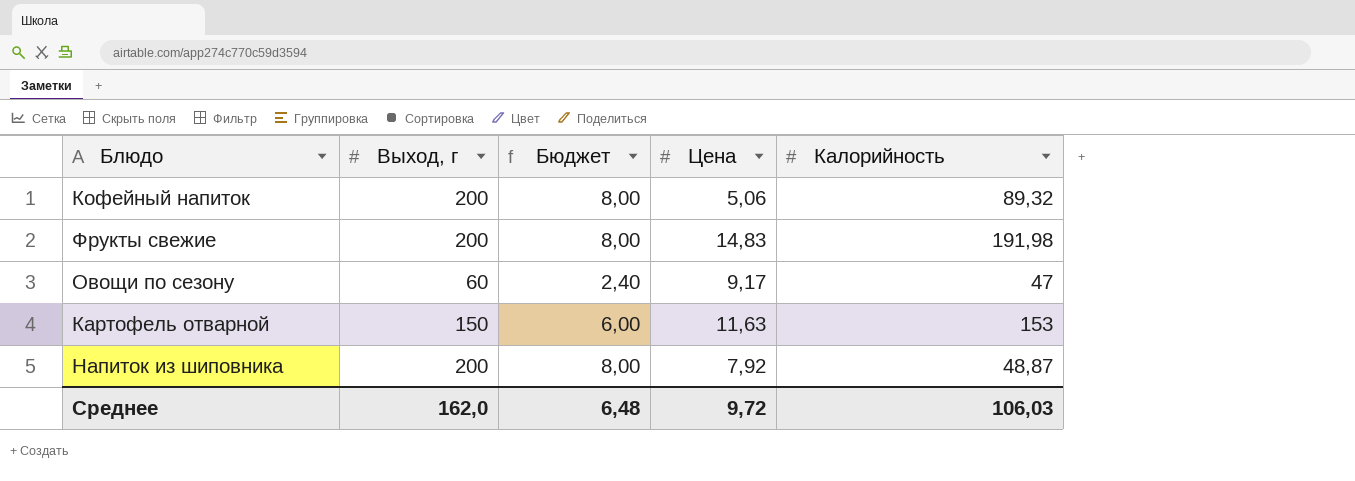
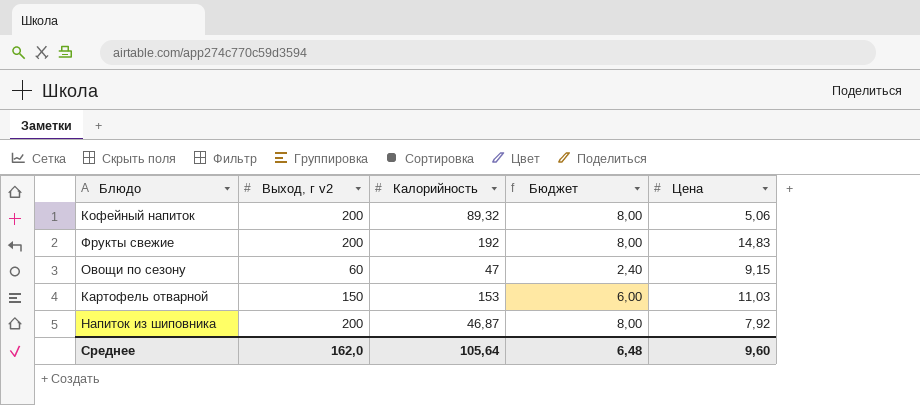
column name: Выход, г -> Выход, г v2
column Калорийность | position: 5 -> 3
Фрукты свежие | Калорийность: 191,98 -> 192
Овощи по сезону | Цена: 9,17 -> 9,15
Картофель отварной | Цена: 11,63 -> 11,03
Напиток из шиповника | Калорийность: 48,87 -> 46,87
Среднее | Калорийность: 106,03 -> 105,64
Среднее | Цена: 9,72 -> 9,60

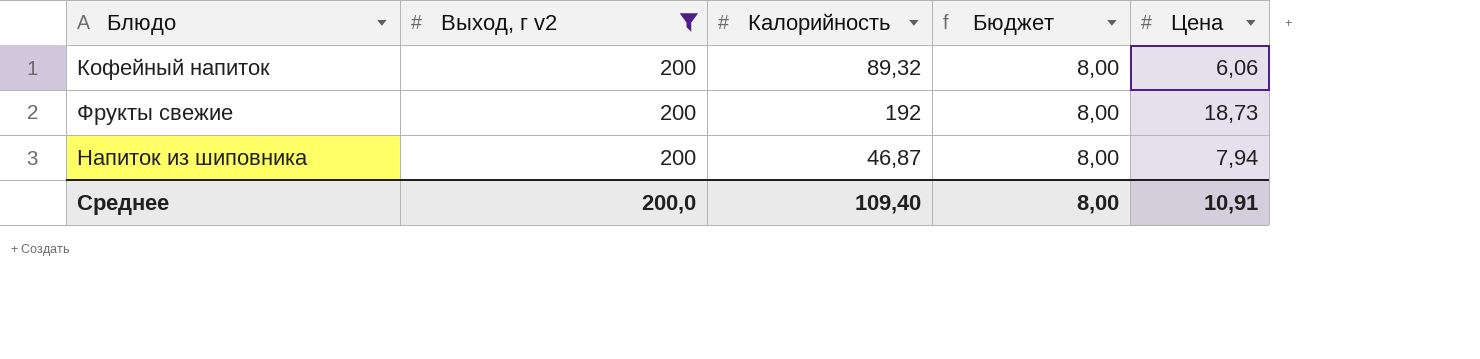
filter: none -> Выход, г v2 = 200
Кофейный напиток | Цена: 5,06 -> 6,06
Фрукты свежие | Цена: 14,83 -> 18,73
Напиток из шиповника | Цена: 7,92 -> 7,94
Среднее | Выход, г v2: 162,0 -> 200,0
Среднее | Калорийность: 105,64 -> 109,40
Среднее | Бюджет: 6,48 -> 8,00
Среднее | Цена: 9,60 -> 10,91

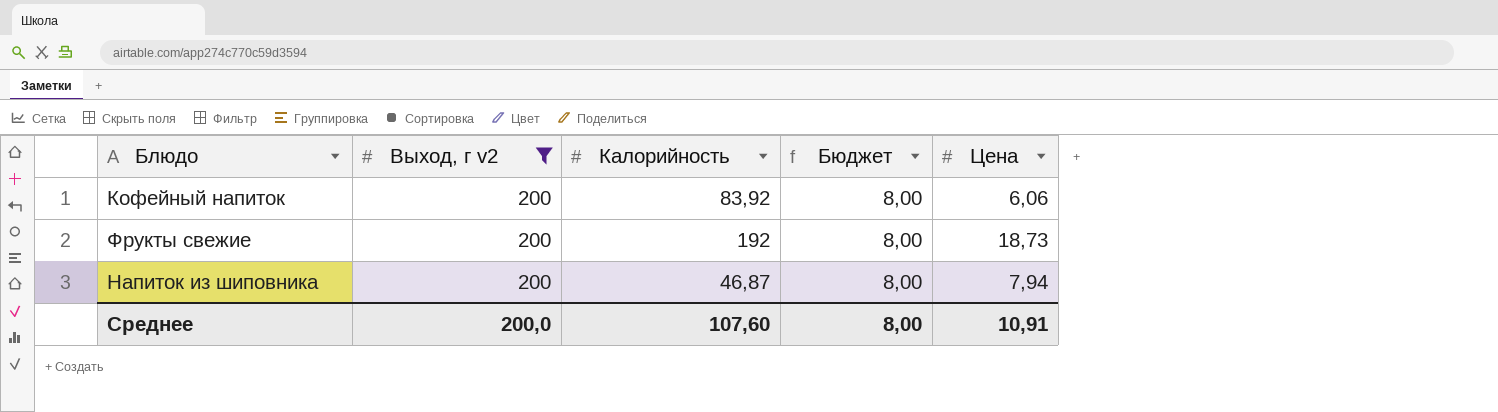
Кофейный напиток | Калорийность: 89,32 -> 83,92
Среднее | Калорийность: 109,40 -> 107,60

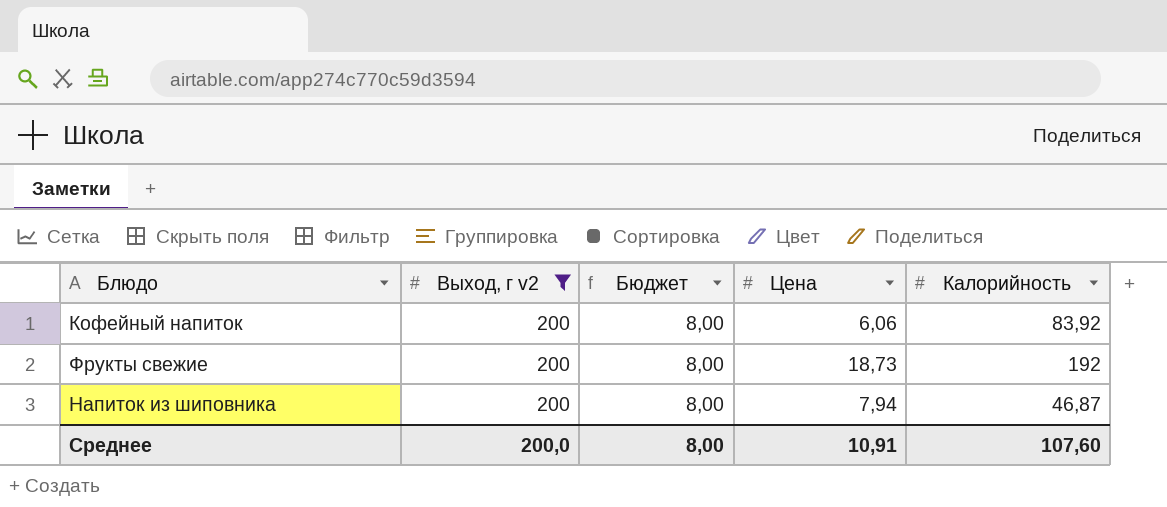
column Калорийность | position: 3 -> 5

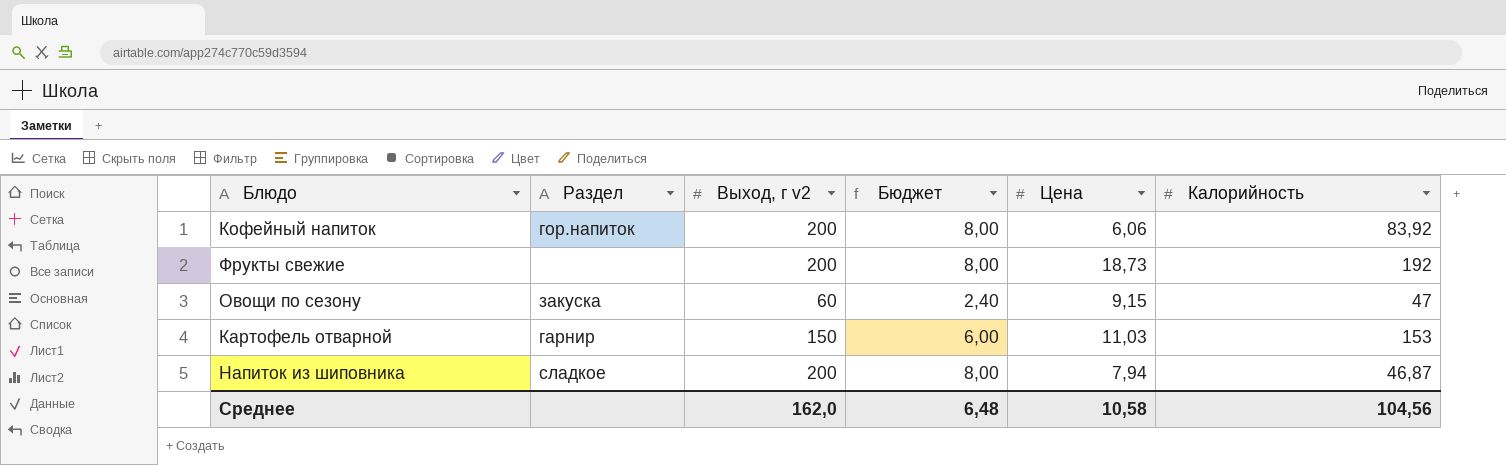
filter: Выход, г v2 = 200 -> none
column Раздел | position: none -> 2
Среднее | Выход, г v2: 200,0 -> 162,0
Среднее | Бюджет: 8,00 -> 6,48
Среднее | Цена: 10,91 -> 10,58
Среднее | Калорийность: 107,60 -> 104,56

